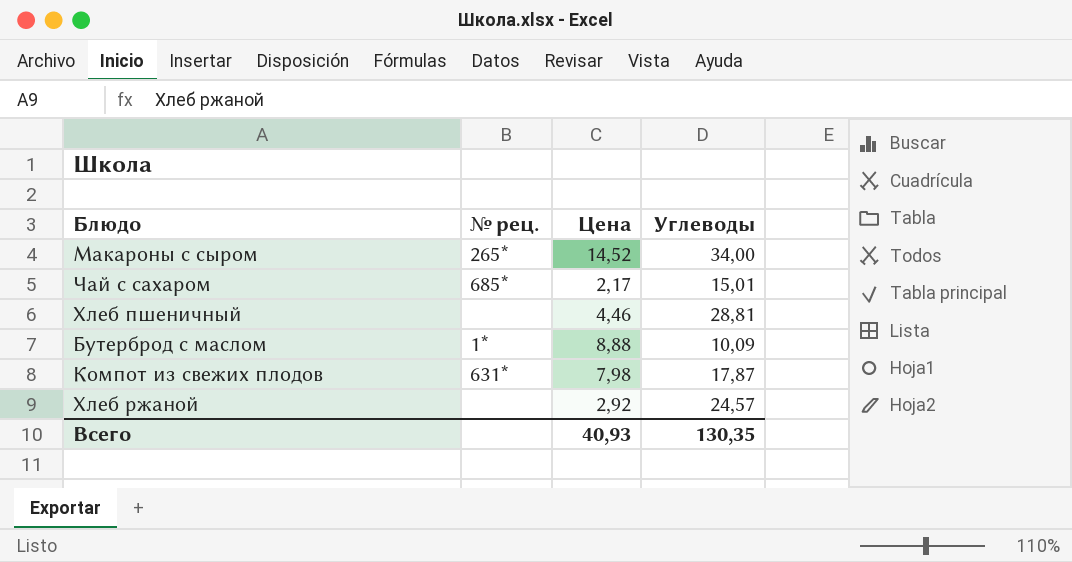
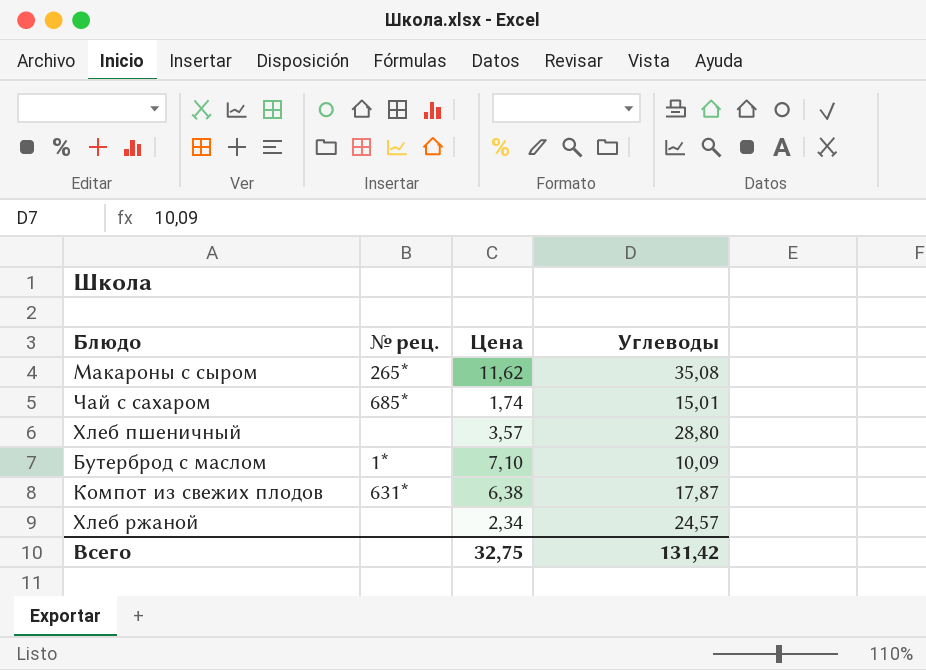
Макароны с сыром | Цена: 14,52 -> 11,62
Макароны с сыром | Углеводы: 34,00 -> 35,08
Чай с сахаром | Цена: 2,17 -> 1,74
Хлеб пшеничный | Цена: 4,46 -> 3,57
Хлеб пшеничный | Углеводы: 28,81 -> 28,80
Бутерброд с маслом | Цена: 8,88 -> 7,10
Компот из свежих плодов | Цена: 7,98 -> 6,38
Хлеб ржаной | Цена: 2,92 -> 2,34
Всего | Цена: 40,93 -> 32,75
Всего | Углеводы: 130,35 -> 131,42

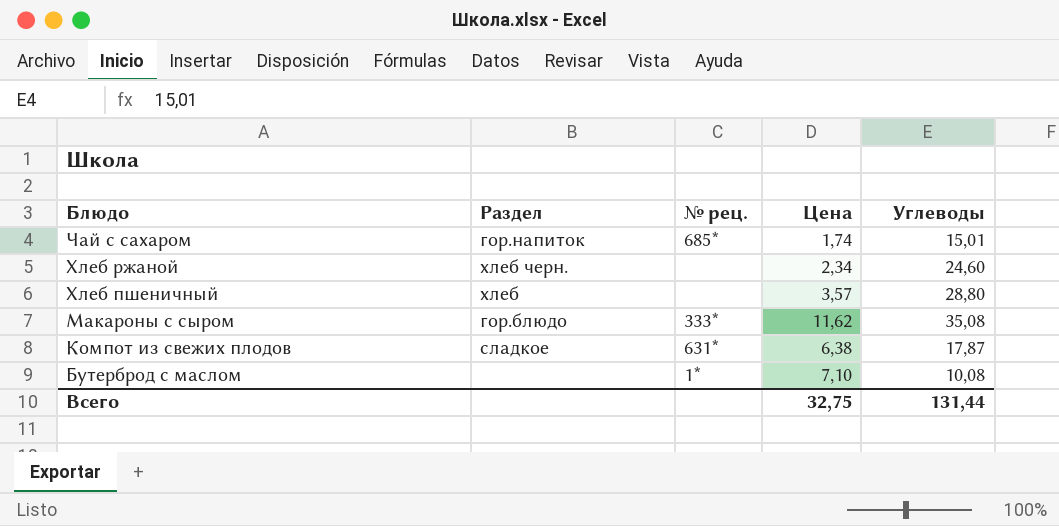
row order: none -> Блюдо descending
column Раздел | position: none -> 2
Хлеб ржаной | Углеводы: 24,57 -> 24,60
Макароны с сыром | № рец.: 265* -> 333*
Бутерброд с маслом | Углеводы: 10,09 -> 10,08
Всего | Углеводы: 131,42 -> 131,44

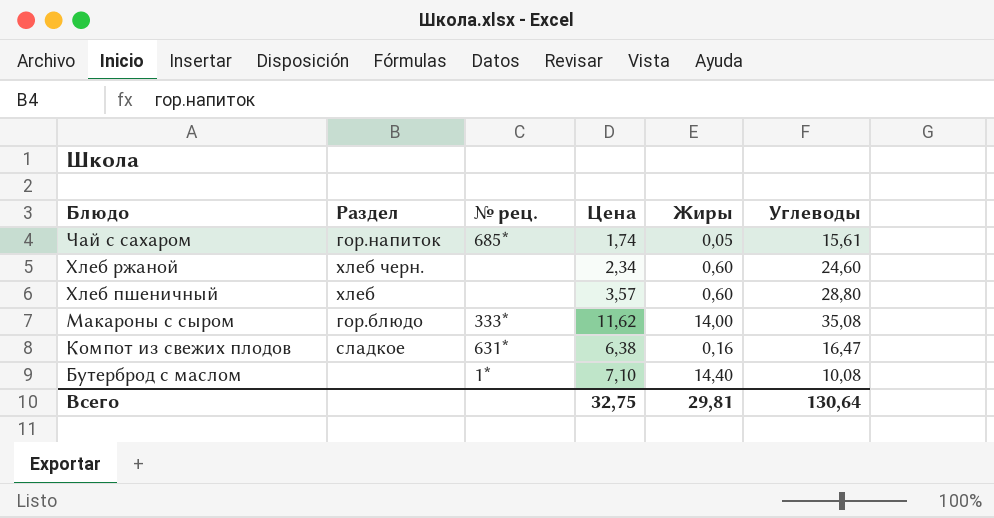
column Жиры | position: none -> 5
Чай с сахаром | Углеводы: 15,01 -> 15,61
Компот из свежих плодов | Углеводы: 17,87 -> 16,47
Всего | Углеводы: 131,44 -> 130,64

